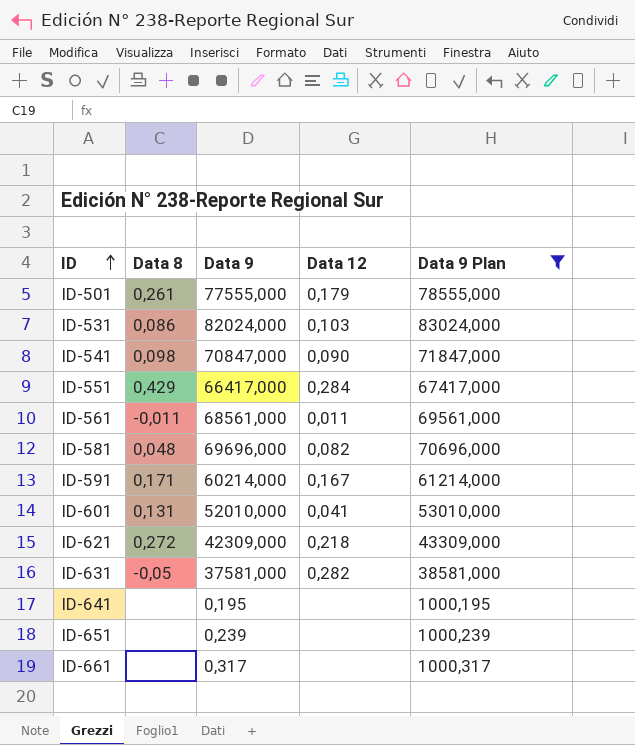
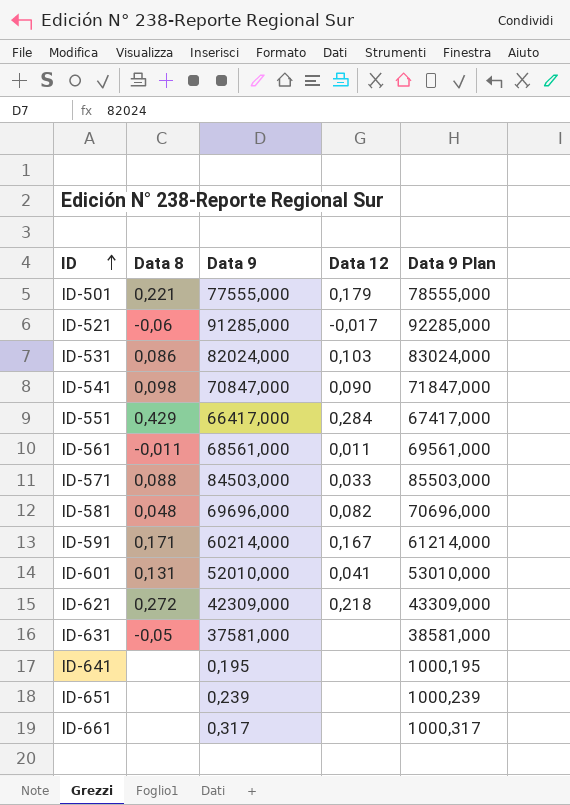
filter: Data 9 Plan <= 83024,000 -> none
ID-501 | Data 8: 0,261 -> 0,221
ID-631 | Data 12: 0,282 -> none

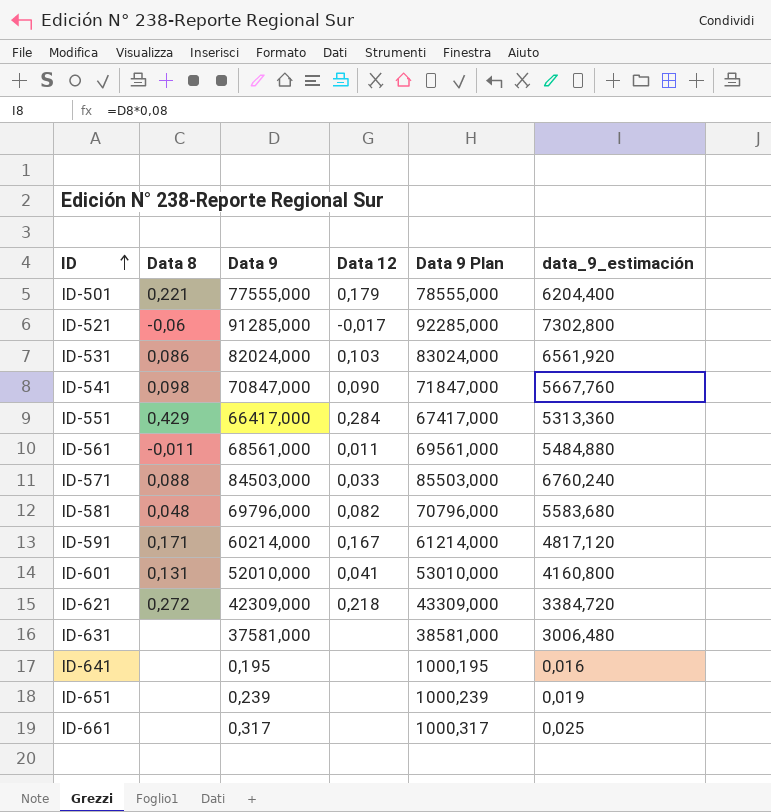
column data_9_estimación | formula: none -> [Data 9] * 0,08
ID-581 | Data 9: 69696,000 -> 69796,000
ID-581 | Data 9 Plan: 70696,000 -> 70796,000
ID-631 | Data 8: -0,05 -> none

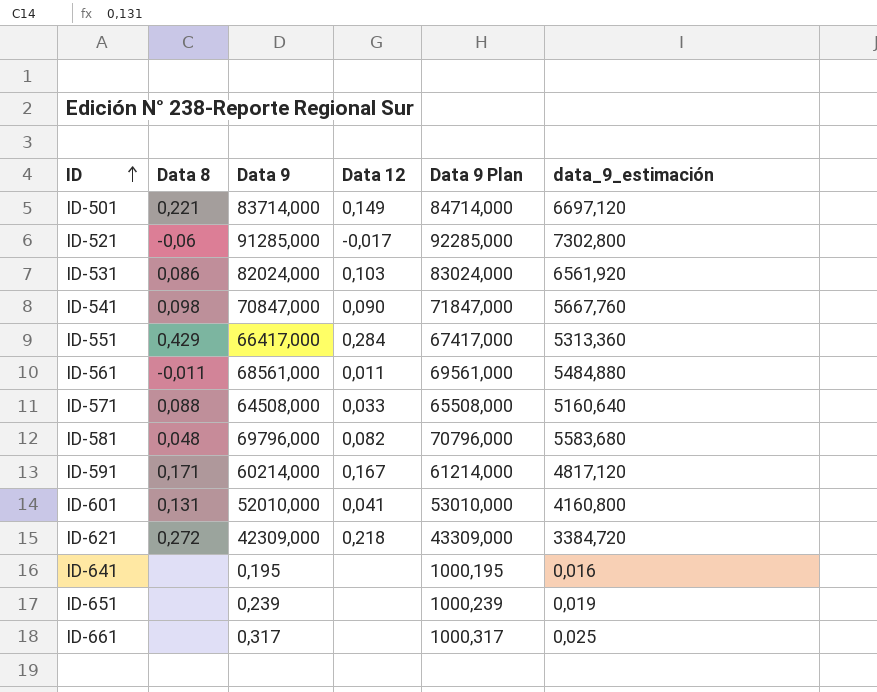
row ID-631: none | 37581,000 | none | 38581,000 | 3006,480 -> none
ID-501 | Data 9: 77555,000 -> 83714,000
ID-501 | Data 12: 0,179 -> 0,149
ID-501 | Data 9 Plan: 78555,000 -> 84714,000
ID-501 | data_9_estimación: 6204,400 -> 6697,120
ID-571 | Data 9: 84503,000 -> 64508,000
ID-571 | Data 9 Plan: 85503,000 -> 65508,000
ID-571 | data_9_estimación: 6760,240 -> 5160,640

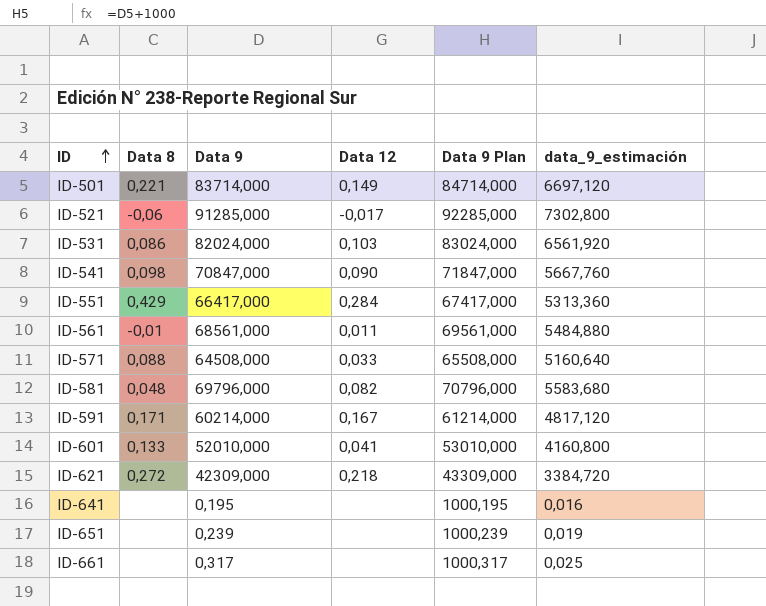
ID-561 | Data 8: -0,011 -> -0,01
ID-601 | Data 8: 0,131 -> 0,133

